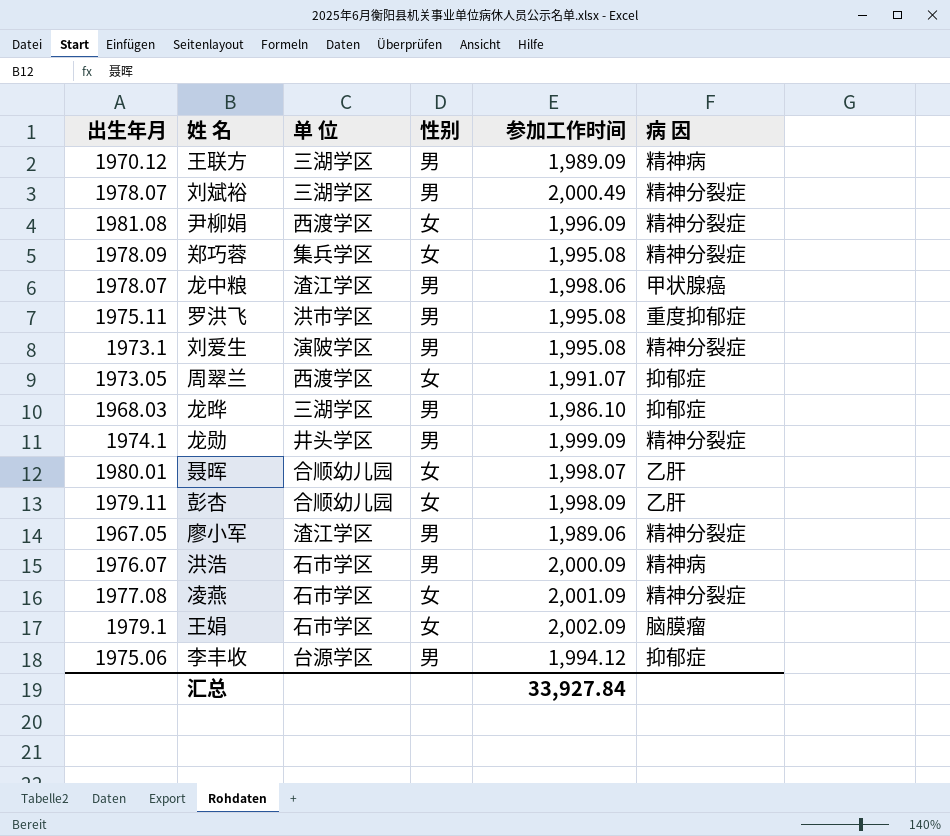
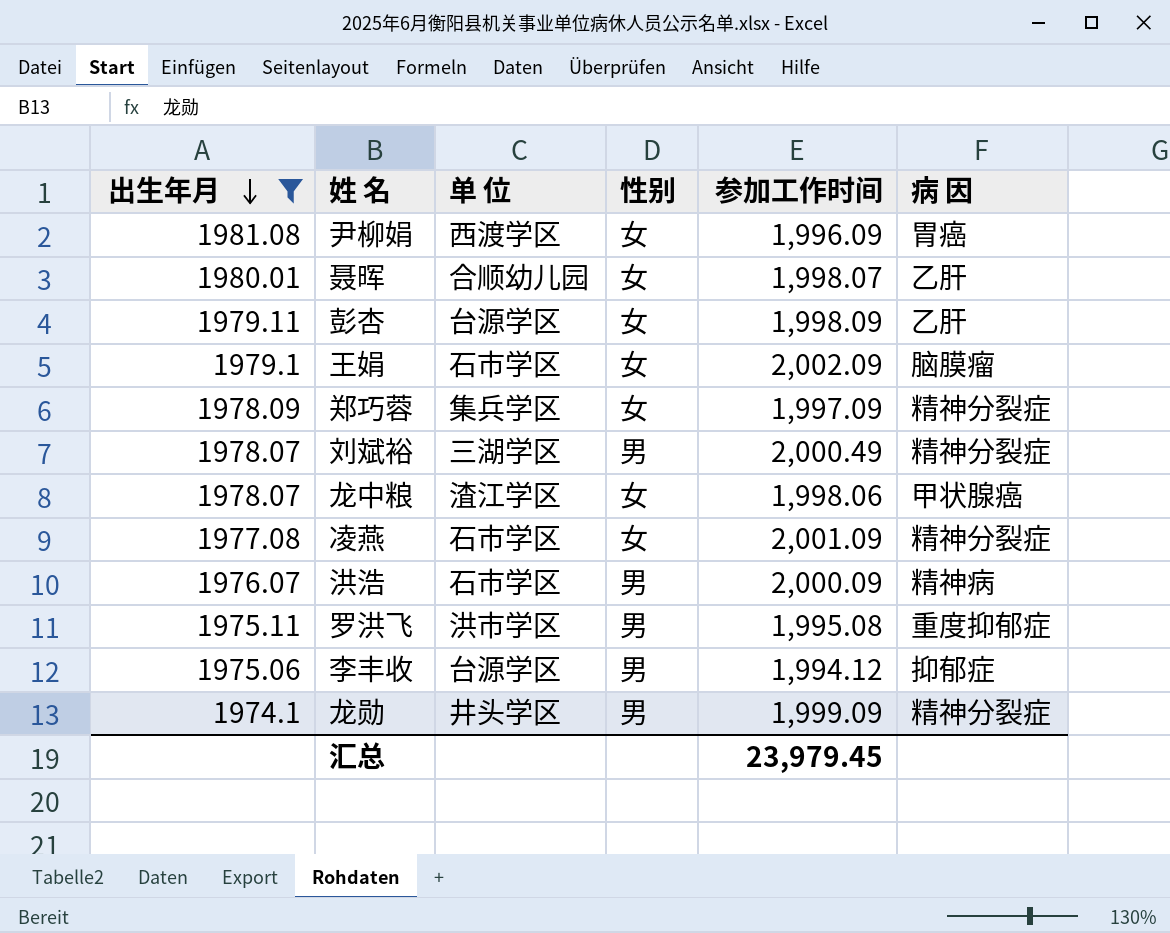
filter: none -> 出生年月 >= 1974.1
row order: none -> 出生年月 descending
尹柳娟 | 病 因: 精神分裂症 -> 胃癌
彭杏 | 单 位: 合顺幼儿园 -> 台源学区
郑巧蓉 | 参加工作时间: 1,995.08 -> 1,997.09
龙中粮 | 性别: 男 -> 女
汇总 | 参加工作时间: 33,927.84 -> 23,979.45

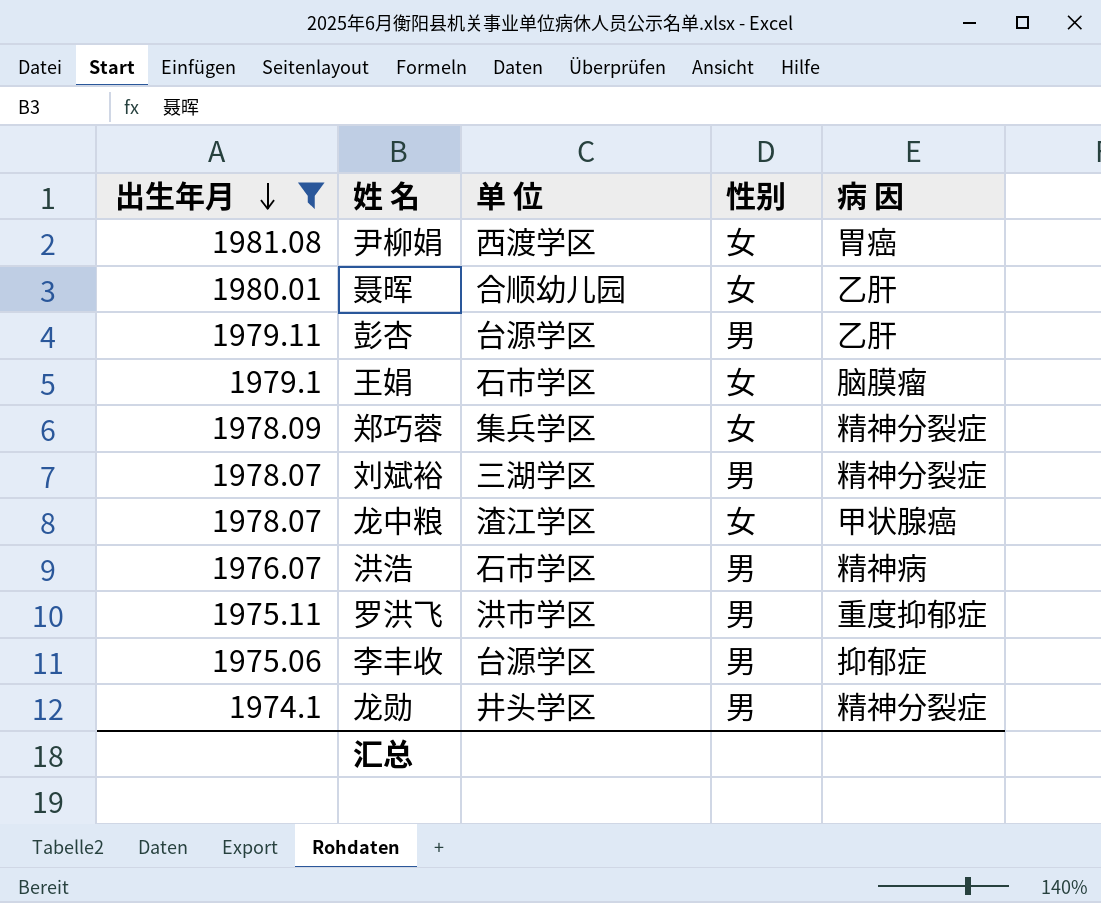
column 参加工作时间 | position: 5 -> none
row 凌燕: 1977.08 | 石市学区 | 女 | 2,001.09 | 精神分裂症 -> none
彭杏 | 性别: 女 -> 男

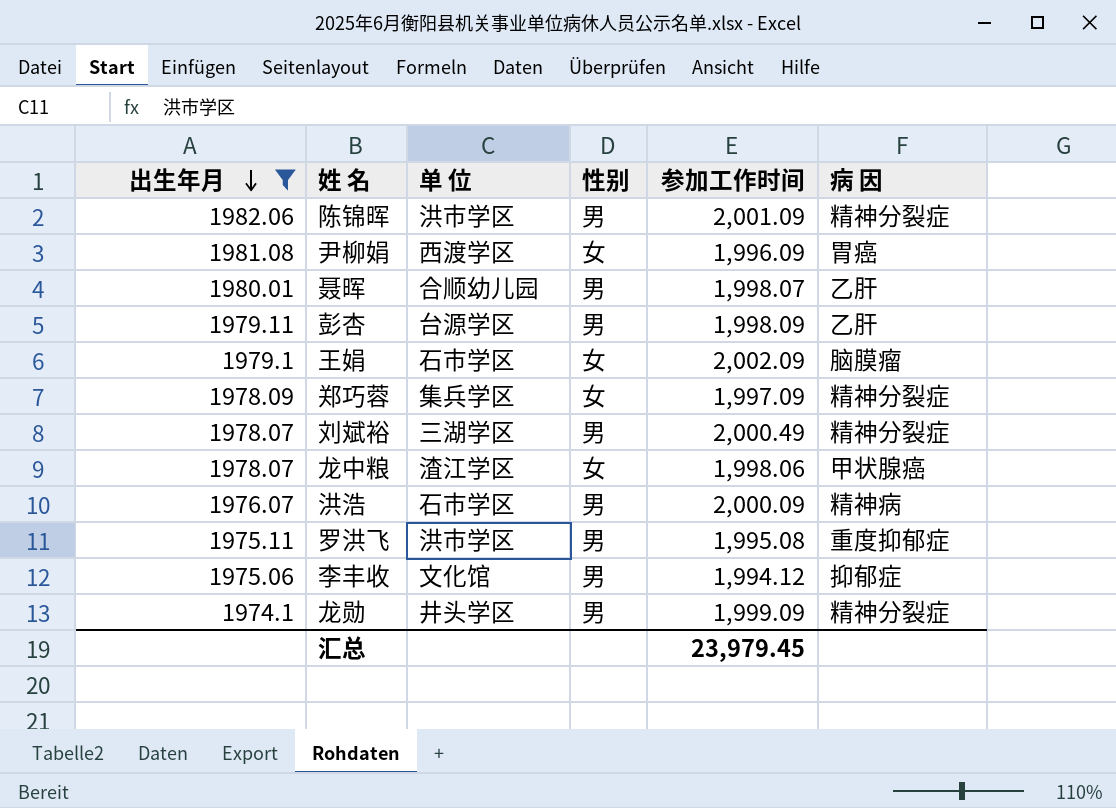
column 参加工作时间 | position: none -> 5
row 陈锦晖: none -> 1982.06 | 洪市学区 | 男 | 2,001.09 | 精神分裂症
聂晖 | 性别: 女 -> 男
李丰收 | 单 位: 台源学区 -> 文化馆

